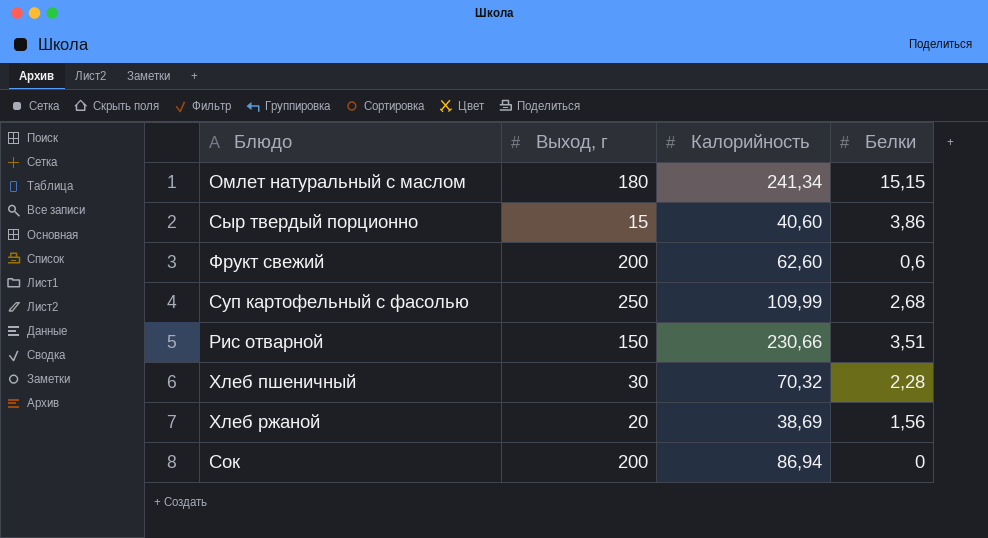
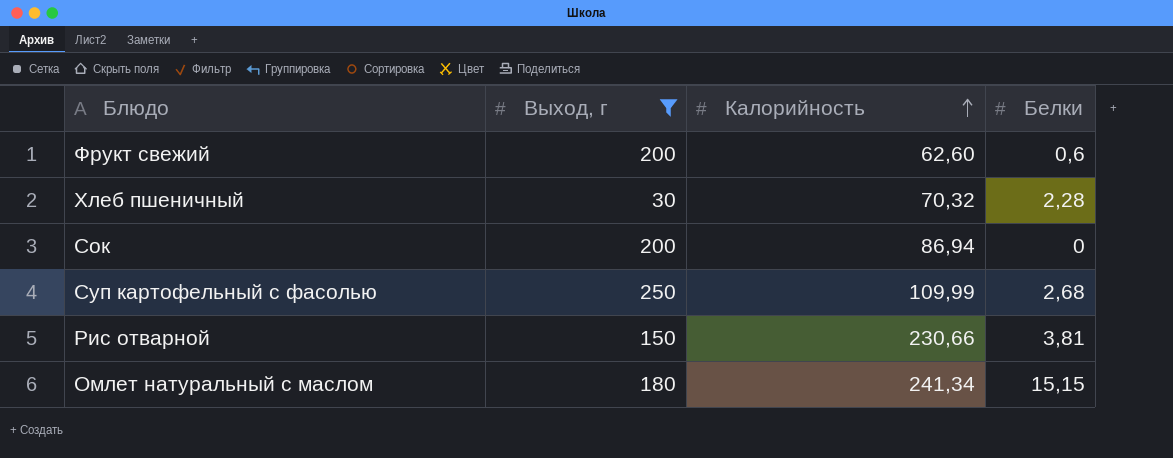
filter: none -> Выход, г >= 30
row order: none -> Калорийность ascending
Рис отварной | Белки: 3,51 -> 3,81

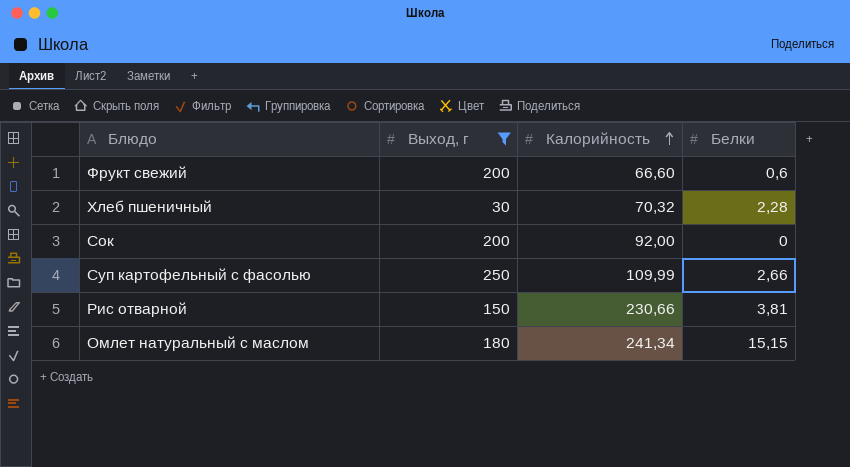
Фрукт свежий | Калорийность: 62,60 -> 66,60
Сок | Калорийность: 86,94 -> 92,00
Суп картофельный с фасолью | Белки: 2,68 -> 2,66

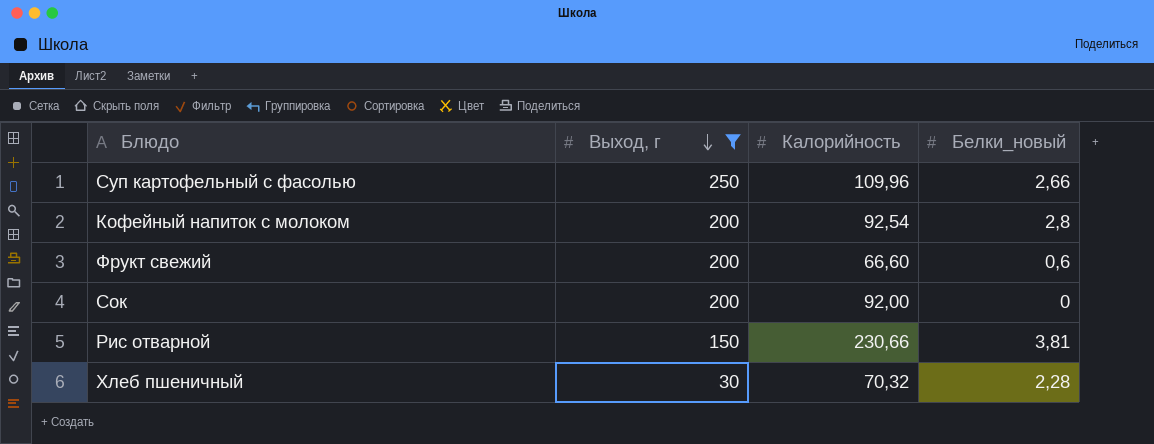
row order: Калорийность ascending -> Выход, г descending
column name: Белки -> Белки_новый
row Омлет натуральный с маслом: 180 | 241,34 | 15,15 -> none
Суп картофельный с фасолью | Калорийность: 109,99 -> 109,96
row Кофейный напиток с молоком: none -> 200 | 92,54 | 2,8

